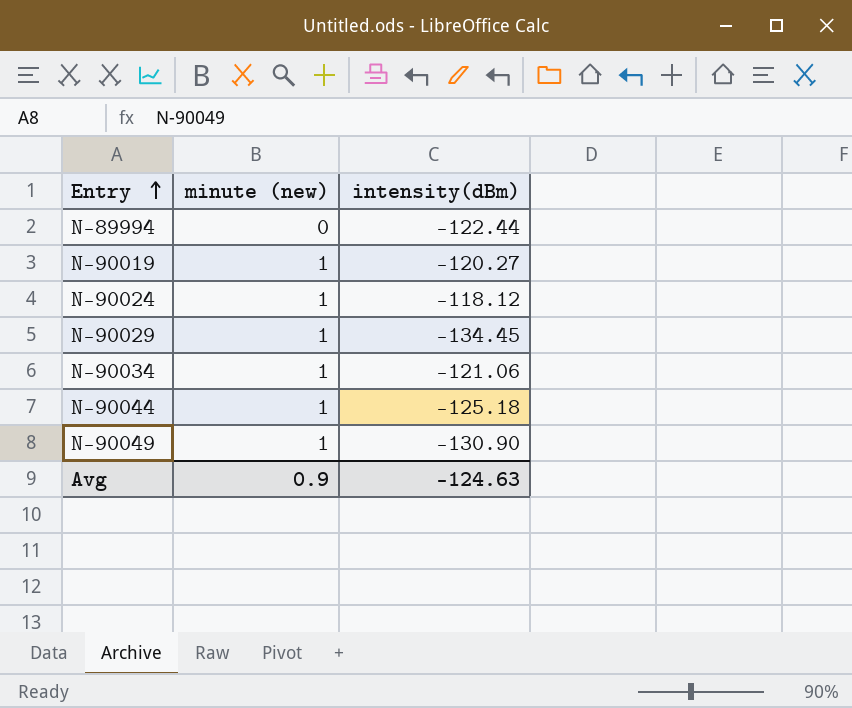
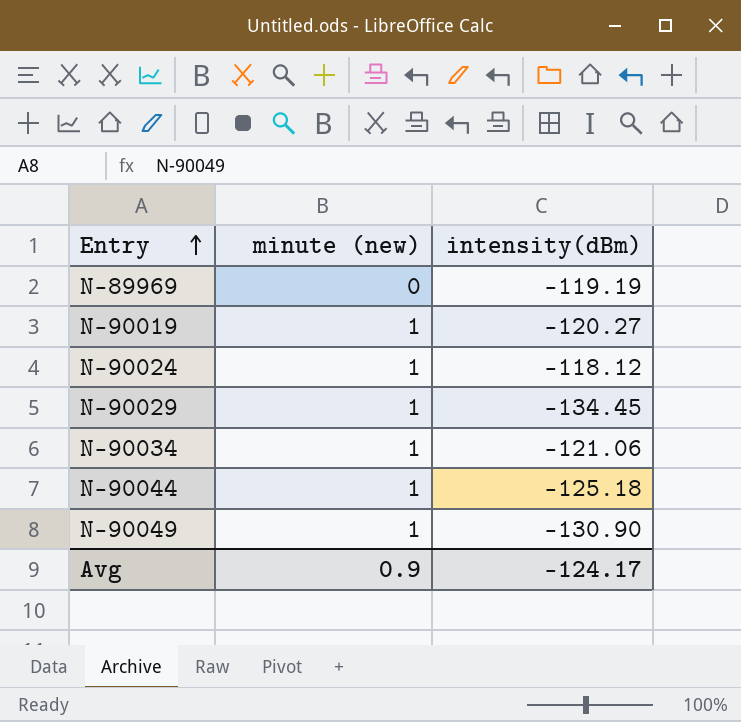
row N-89994: 0 | -122.44 -> none
row N-89969: none -> 0 | -119.19
Avg | intensity(dBm): -124.63 -> -124.17

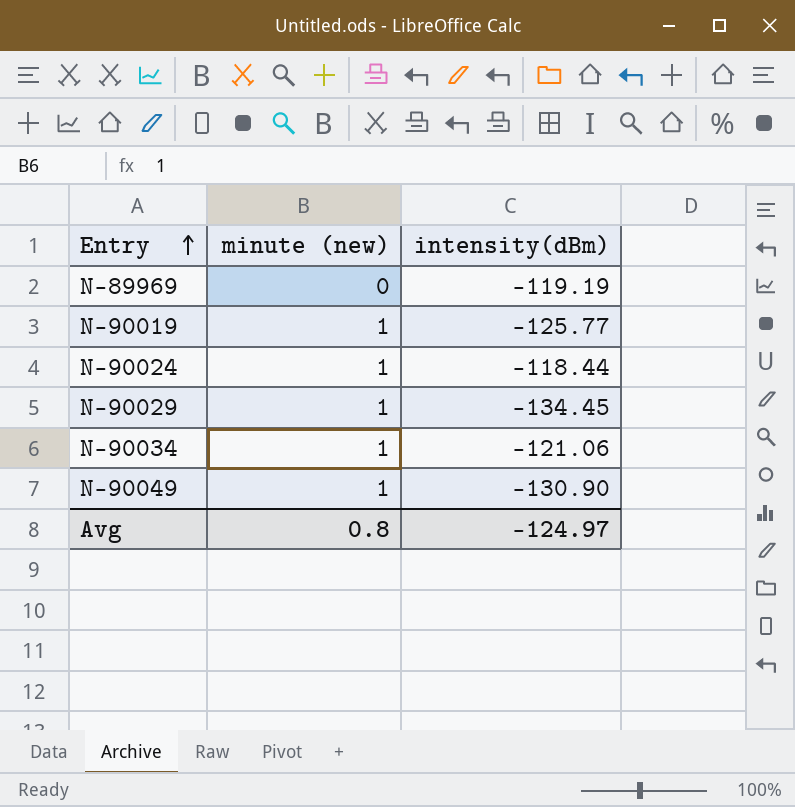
row N-90044: 1 | -125.18 -> none
N-90019 | intensity(dBm): -120.27 -> -125.77
N-90024 | intensity(dBm): -118.12 -> -118.44
Avg | minute (new): 0.9 -> 0.8
Avg | intensity(dBm): -124.17 -> -124.97

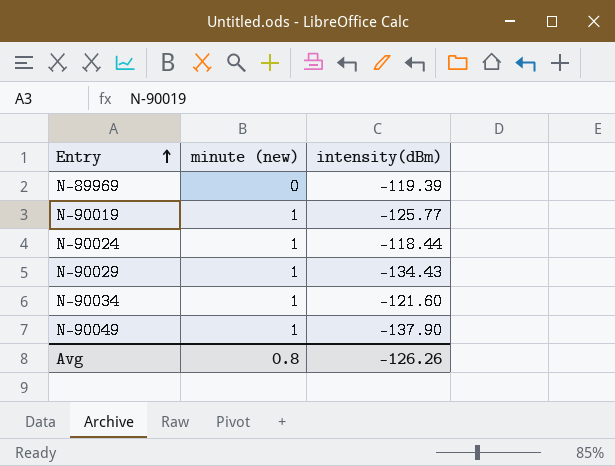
N-89969 | intensity(dBm): -119.19 -> -119.39
N-90029 | intensity(dBm): -134.45 -> -134.43
N-90034 | intensity(dBm): -121.06 -> -121.60
N-90049 | intensity(dBm): -130.90 -> -137.90
Avg | intensity(dBm): -124.97 -> -126.26

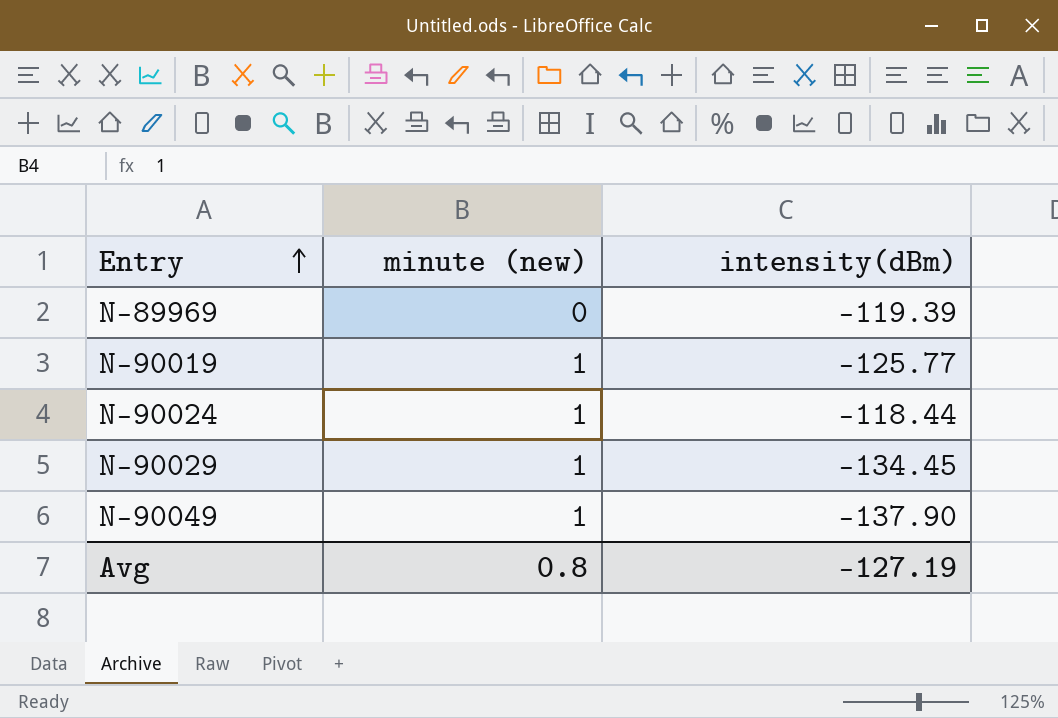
row N-90034: 1 | -121.60 -> none
N-90029 | intensity(dBm): -134.43 -> -134.45
Avg | intensity(dBm): -126.26 -> -127.19

